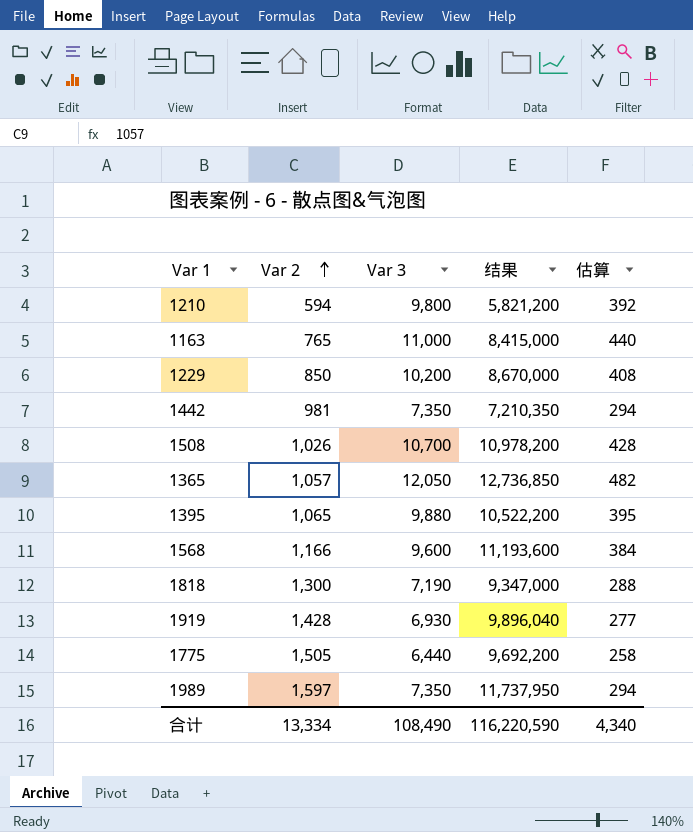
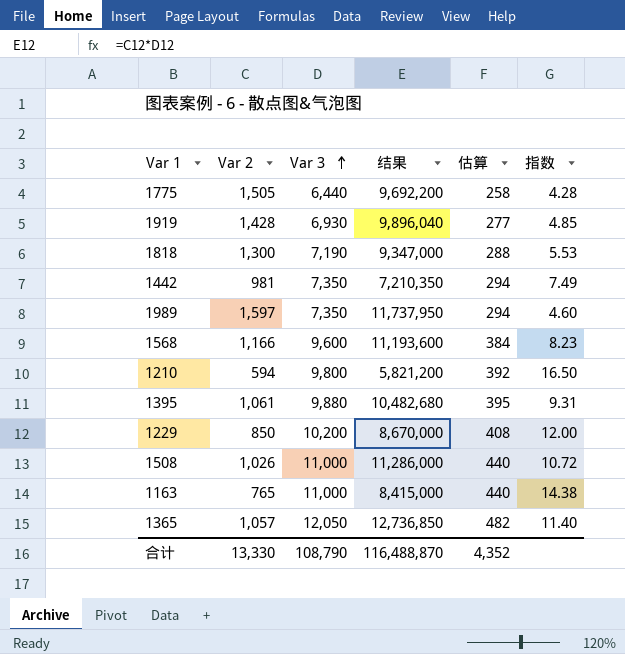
row order: Var 2 ascending -> Var 3 ascending
column 指数 | formula: none -> [Var 3] / [Var 2]
1395 | Var 2: 1,065 -> 1,061
1395 | 结果: 10,522,200 -> 10,482,680
1508 | Var 3: 10,700 -> 11,000
1508 | 结果: 10,978,200 -> 11,286,000
1508 | 估算: 428 -> 440
合计 | Var 2: 13,334 -> 13,330
合计 | Var 3: 108,490 -> 108,790
合计 | 结果: 116,220,590 -> 116,488,870
合计 | 估算: 4,340 -> 4,352

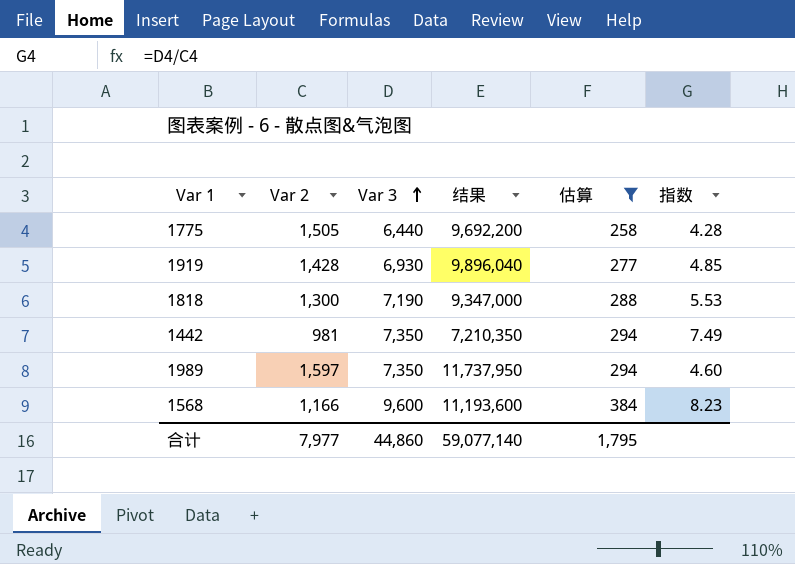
filter: none -> 估算 <= 384
合计 | Var 2: 13,330 -> 7,977
合计 | Var 3: 108,790 -> 44,860
合计 | 结果: 116,488,870 -> 59,077,140
合计 | 估算: 4,352 -> 1,795

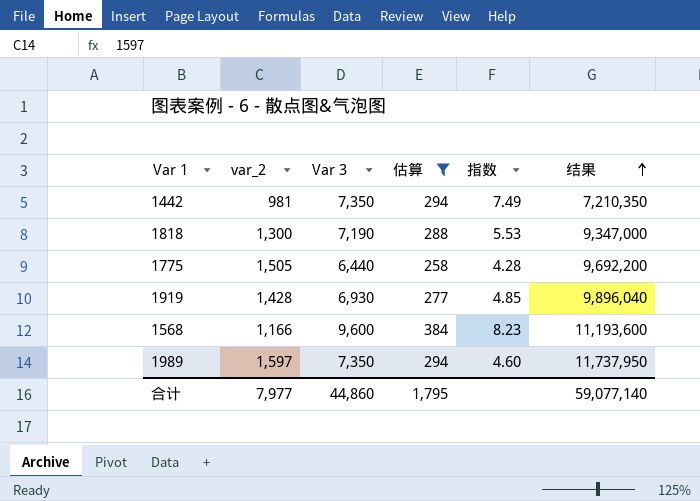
row order: Var 3 ascending -> 结果 ascending
column name: Var 2 -> var_2
column 结果 | position: 4 -> 6

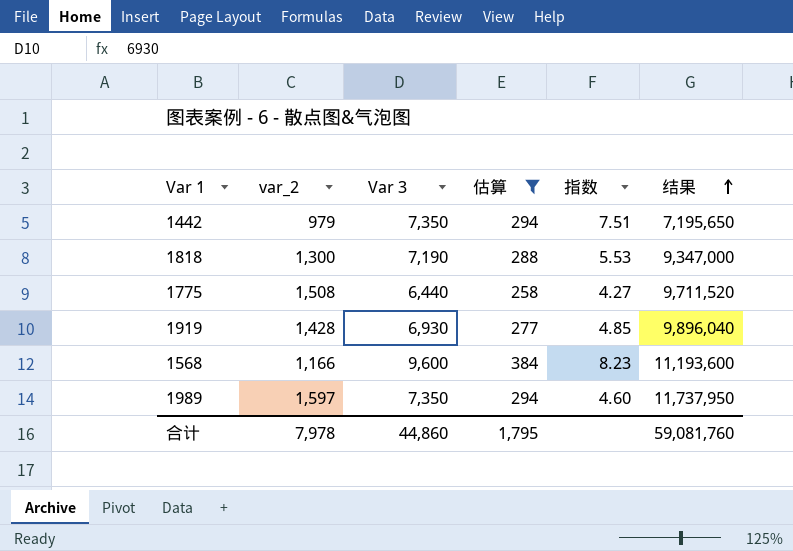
1442 | var_2: 981 -> 979
1442 | 指数: 7.49 -> 7.51
1442 | 结果: 7,210,350 -> 7,195,650
1775 | var_2: 1,505 -> 1,508
1775 | 指数: 4.28 -> 4.27
1775 | 结果: 9,692,200 -> 9,711,520
合计 | var_2: 7,977 -> 7,978
合计 | 结果: 59,077,140 -> 59,081,760

